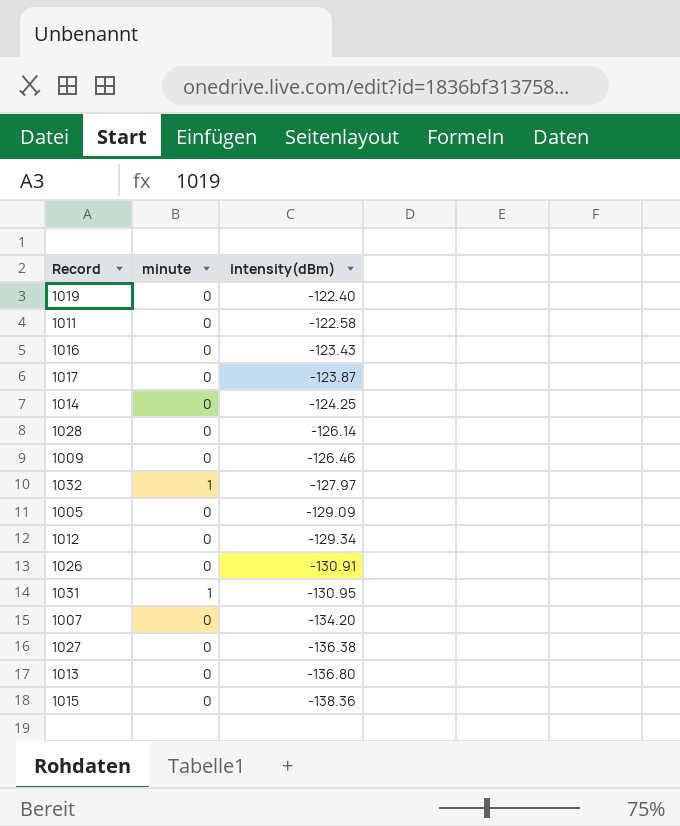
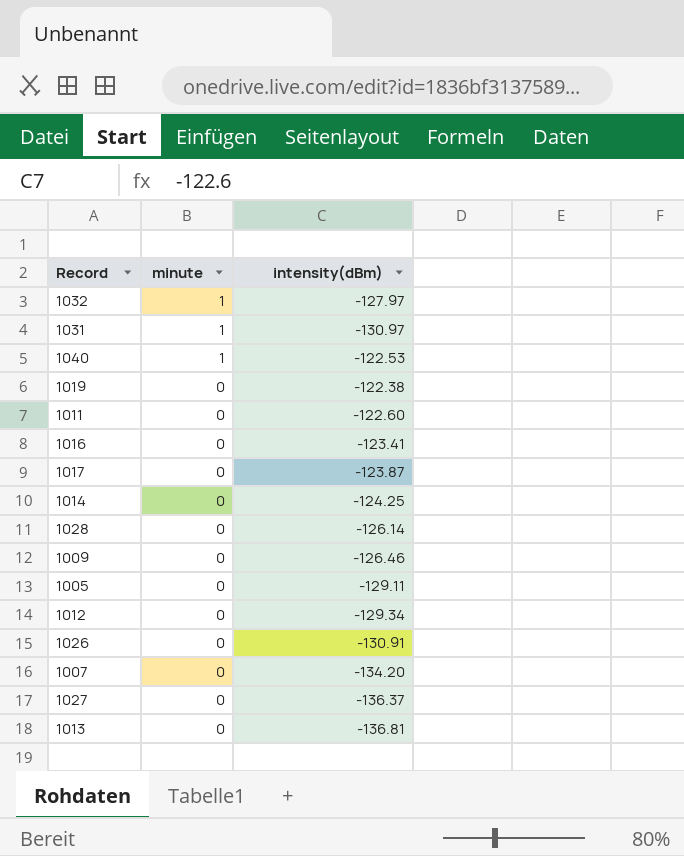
row order: intensity(dBm) descending -> minute descending
row 1015: 0 | -138.36 -> none
1031 | intensity(dBm): -130.95 -> -130.97
row 1040: none -> 1 | -122.53
1019 | intensity(dBm): -122.40 -> -122.38
1011 | intensity(dBm): -122.58 -> -122.60
1016 | intensity(dBm): -123.43 -> -123.41
1005 | intensity(dBm): -129.09 -> -129.11
1027 | intensity(dBm): -136.38 -> -136.37
1013 | intensity(dBm): -136.80 -> -136.81

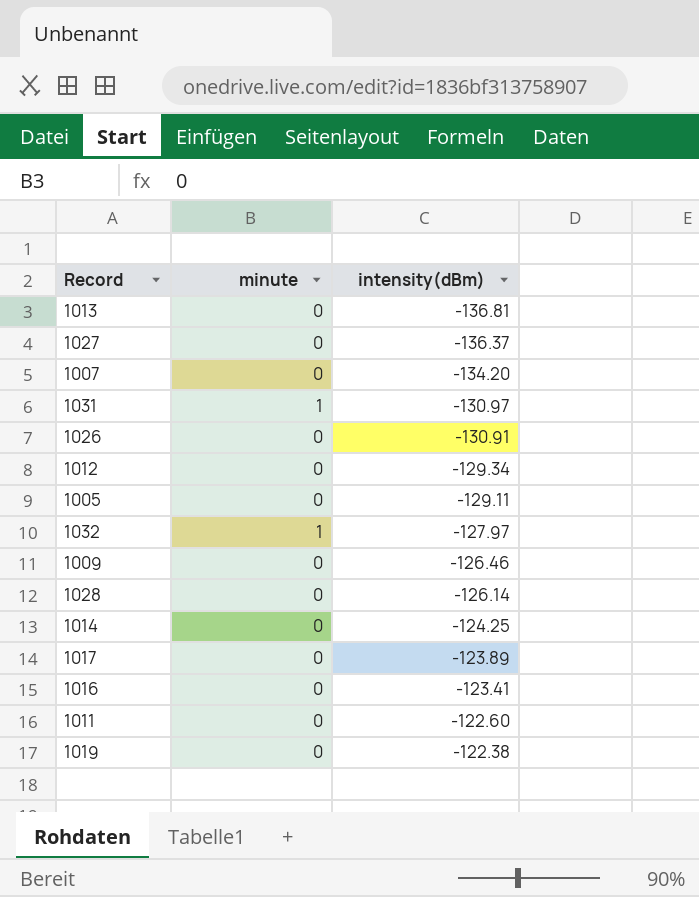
row order: minute descending -> intensity(dBm) ascending
row 1040: 1 | -122.53 -> none
1017 | intensity(dBm): -123.87 -> -123.89

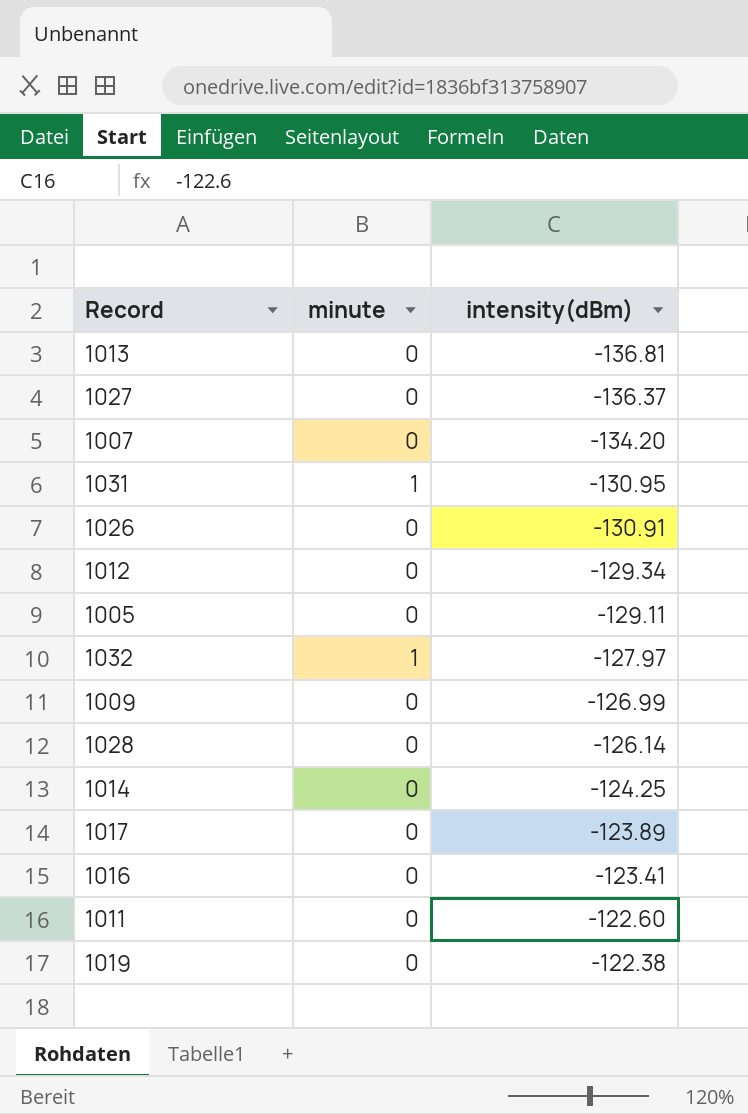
1031 | intensity(dBm): -130.97 -> -130.95
1009 | intensity(dBm): -126.46 -> -126.99

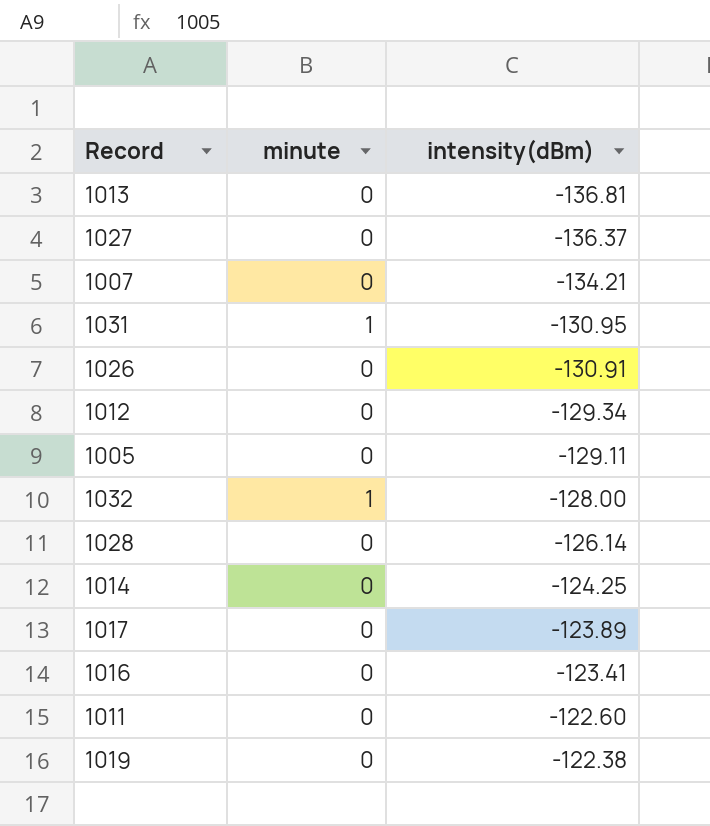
row 1009: 0 | -126.99 -> none
1007 | intensity(dBm): -134.20 -> -134.21
1032 | intensity(dBm): -127.97 -> -128.00

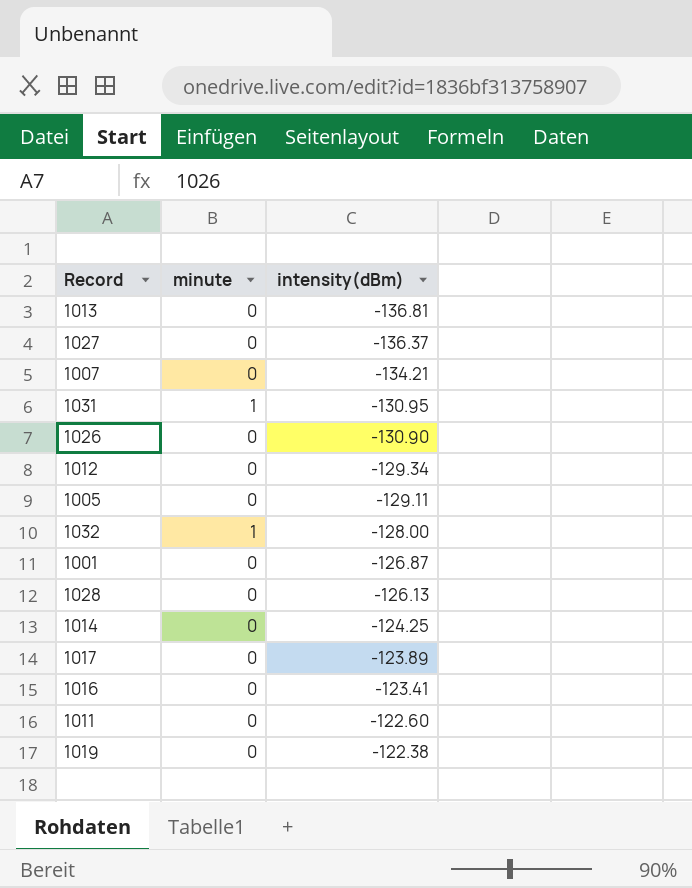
1026 | intensity(dBm): -130.91 -> -130.90
row 1001: none -> 0 | -126.87
1028 | intensity(dBm): -126.14 -> -126.13

